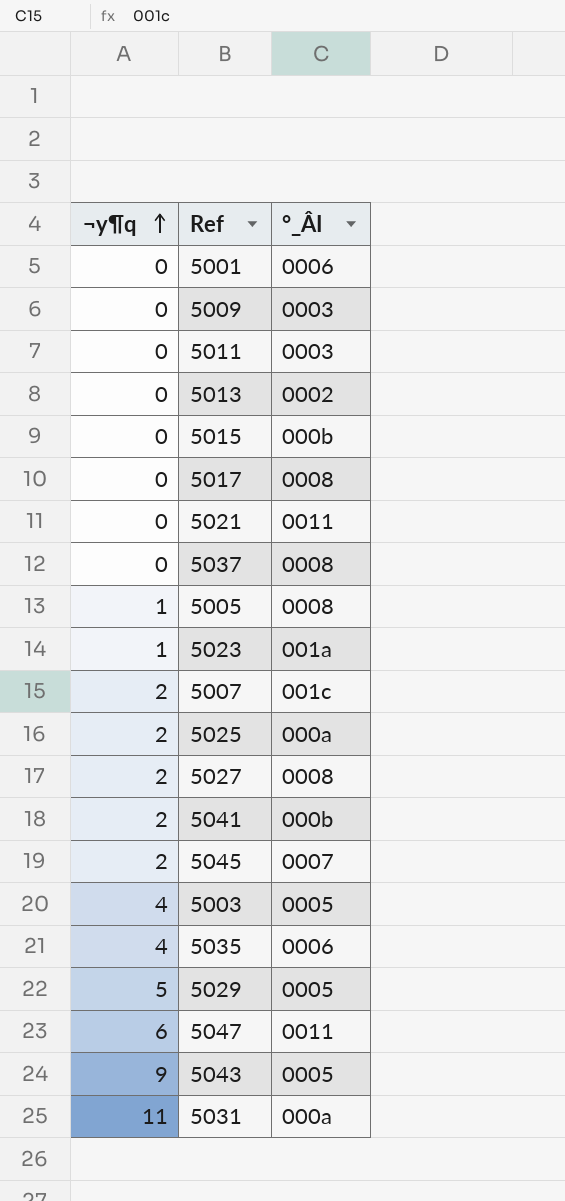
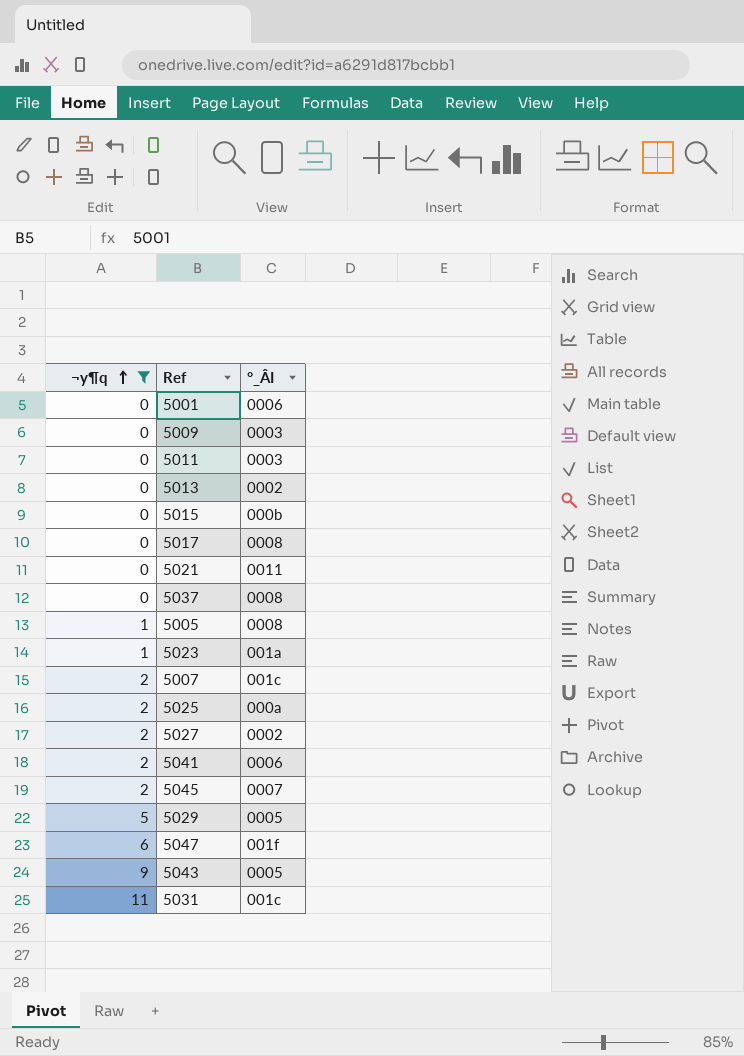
filter: none -> ¬y¶q != 4
5027 | °_ÂI: 0008 -> 0002
5041 | °_ÂI: 000b -> 0006
5047 | °_ÂI: 0011 -> 001f
5031 | °_ÂI: 000a -> 001c

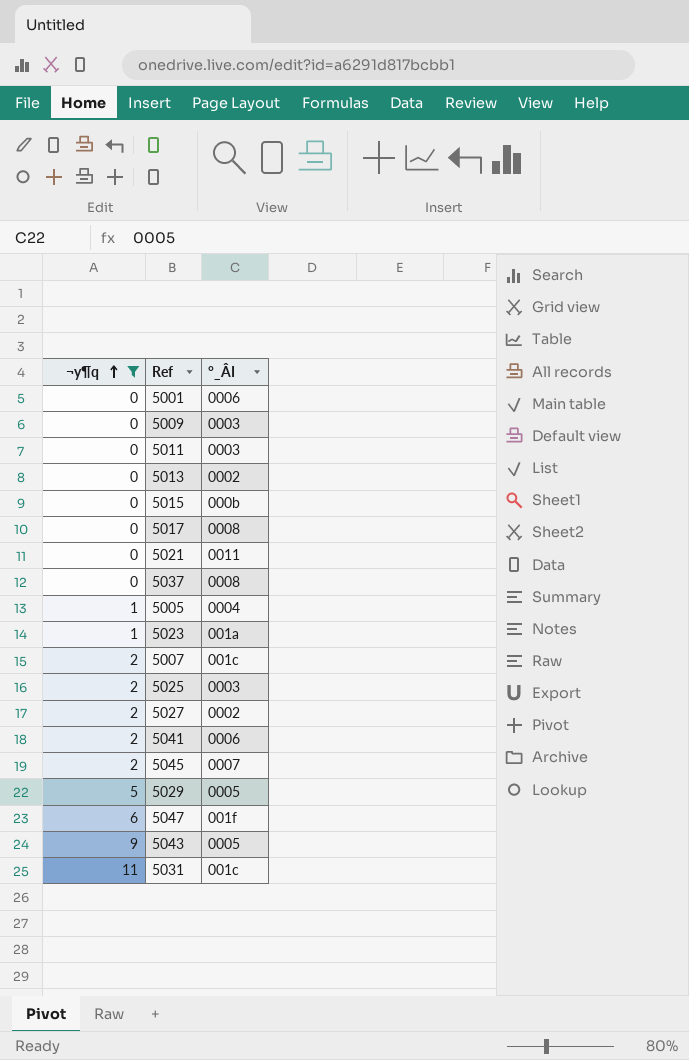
5005 | °_ÂI: 0008 -> 0004
5025 | °_ÂI: 000a -> 0003

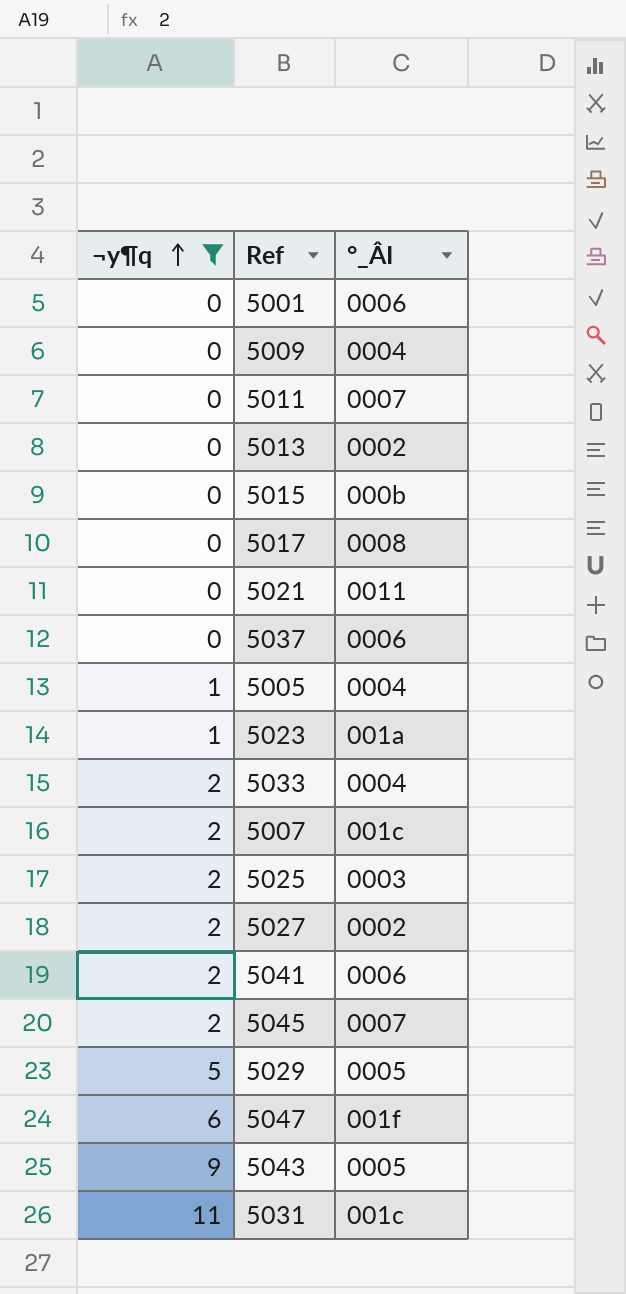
5009 | °_ÂI: 0003 -> 0004
5011 | °_ÂI: 0003 -> 0007
5037 | °_ÂI: 0008 -> 0006
row 5033: none -> 2 | 0004

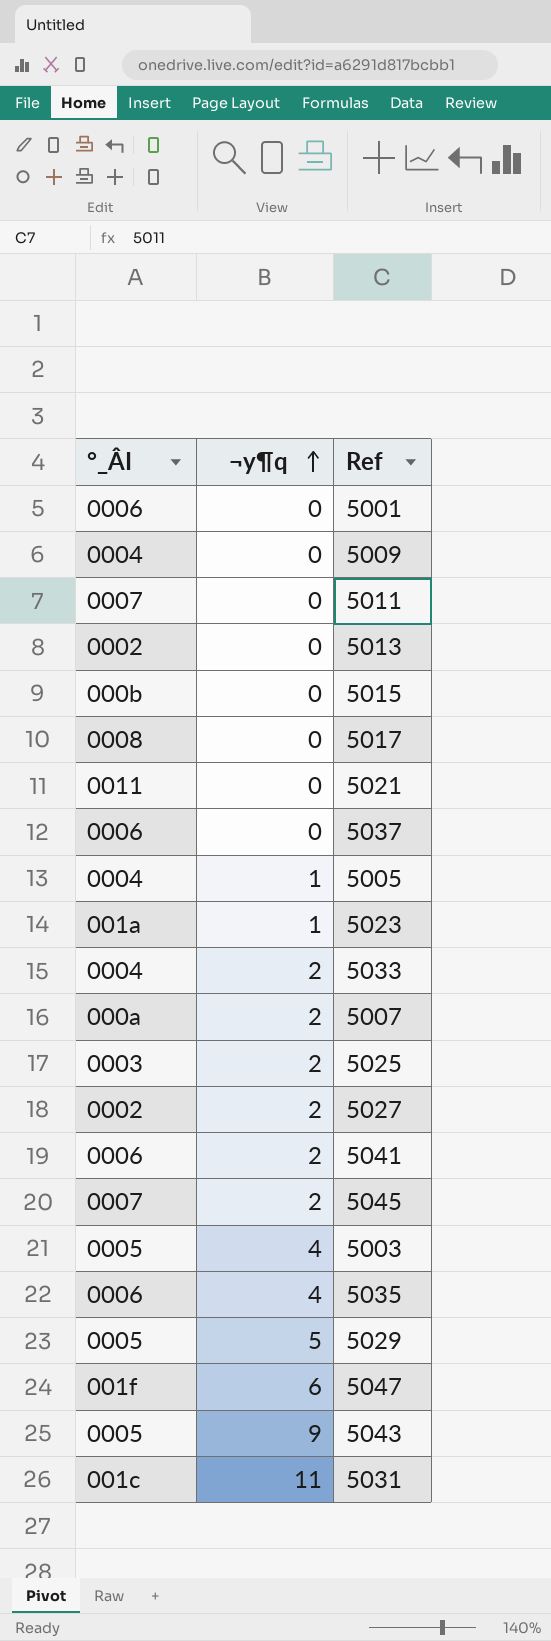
filter: ¬y¶q != 4 -> none
column °_ÂI | position: 3 -> 1
5007 | °_ÂI: 001c -> 000a

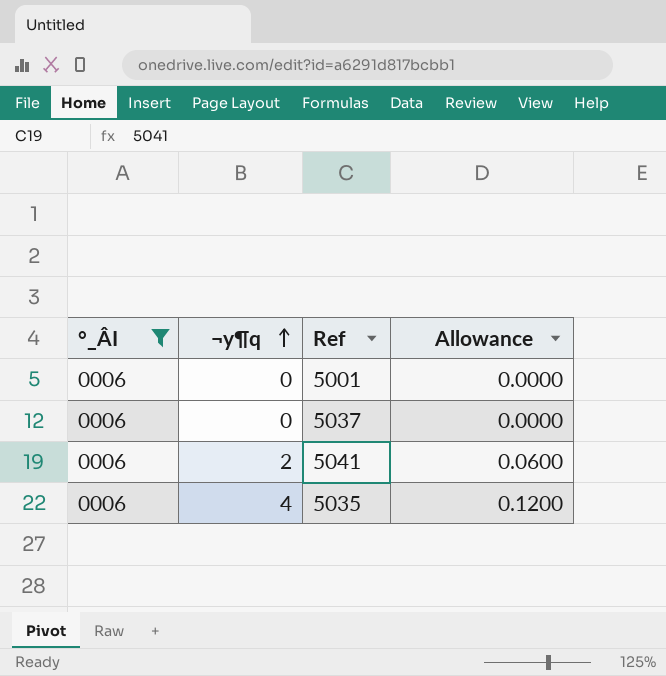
filter: none -> °_ÂI = 0006
column Allowance | formula: none -> [¬y¶q] * 0.03

